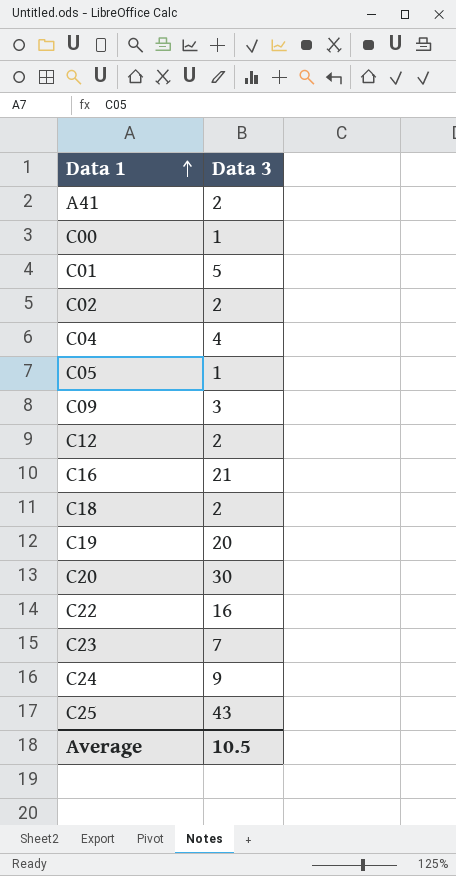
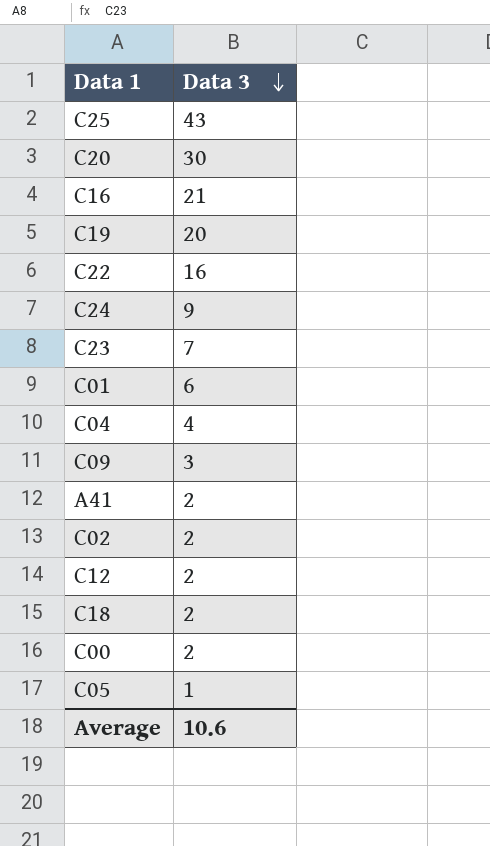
row order: Data 1 ascending -> Data 3 descending
C01 | Data 3: 5 -> 6
C00 | Data 3: 1 -> 2
Average | Data 3: 10.5 -> 10.6

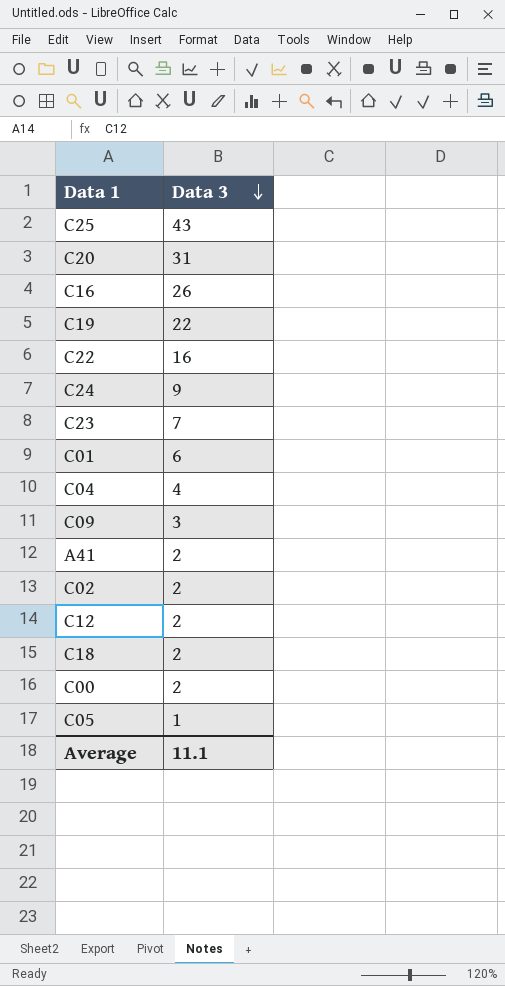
C20 | Data 3: 30 -> 31
C16 | Data 3: 21 -> 26
C19 | Data 3: 20 -> 22
Average | Data 3: 10.6 -> 11.1

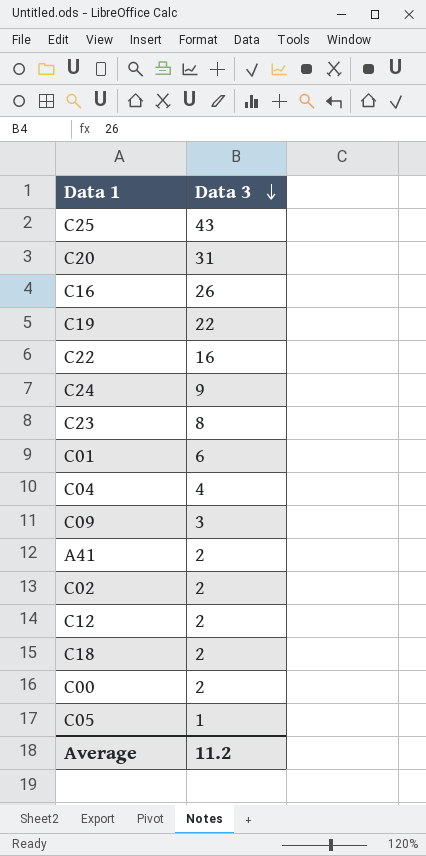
C23 | Data 3: 7 -> 8
Average | Data 3: 11.1 -> 11.2

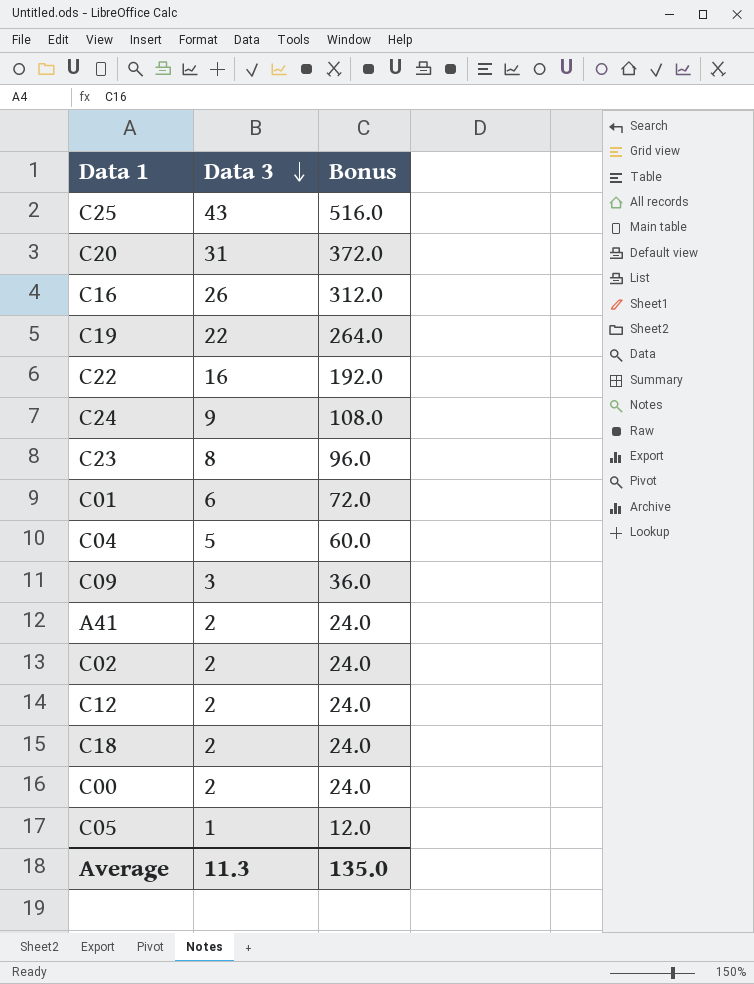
column Bonus | formula: none -> [Data 3] * 12
C04 | Data 3: 4 -> 5
Average | Data 3: 11.2 -> 11.3

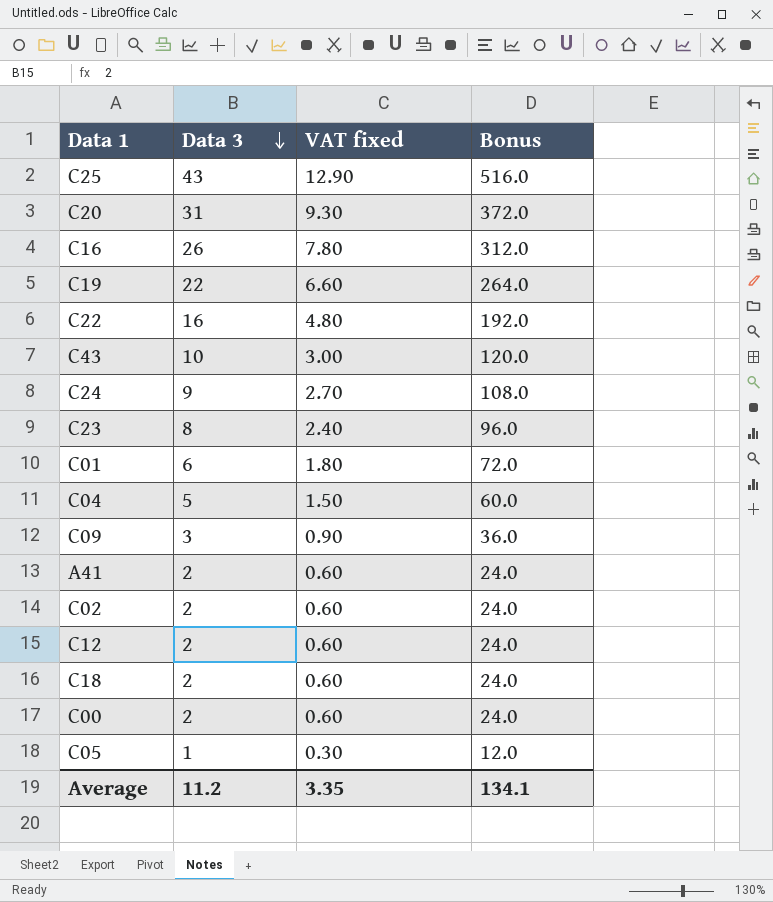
column VAT fixed | formula: none -> [Data 3] * 0.3
row C43: none -> 10 | 3.00 | 120.0
Average | Data 3: 11.3 -> 11.2
Average | Bonus: 135.0 -> 134.1

